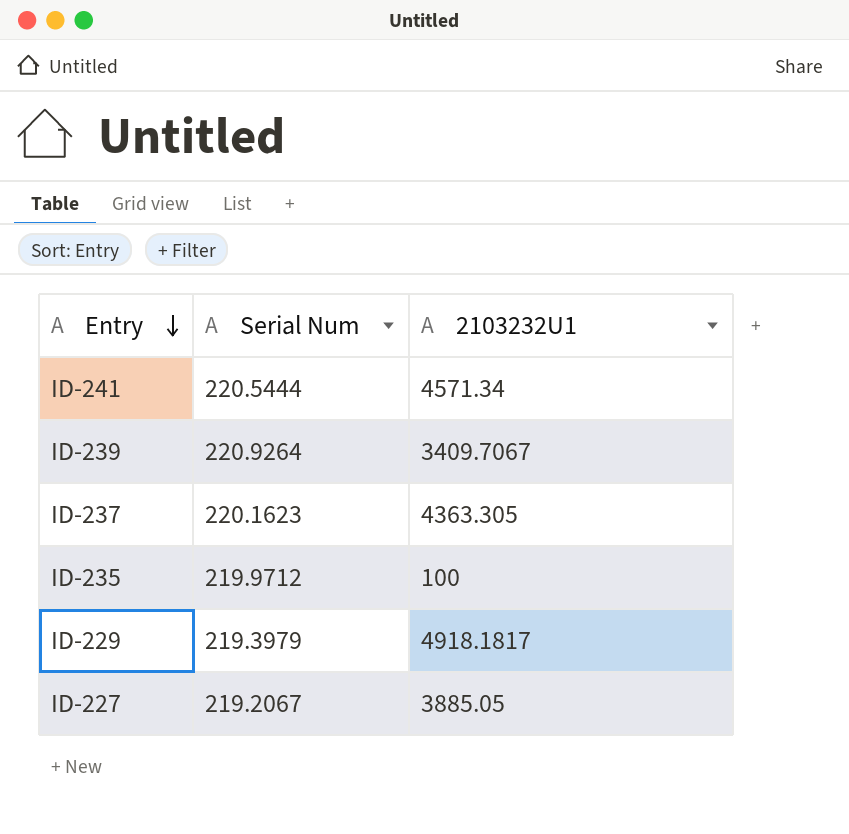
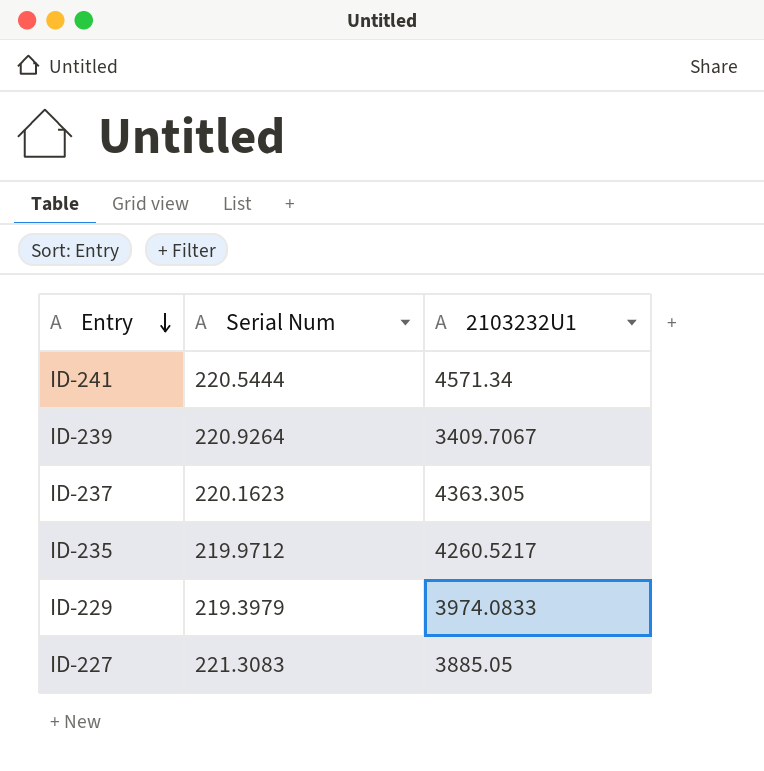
ID-235 | 2103232U1: 100 -> 4260.5217
ID-229 | 2103232U1: 4918.1817 -> 3974.0833
ID-227 | Serial Num: 219.2067 -> 221.3083

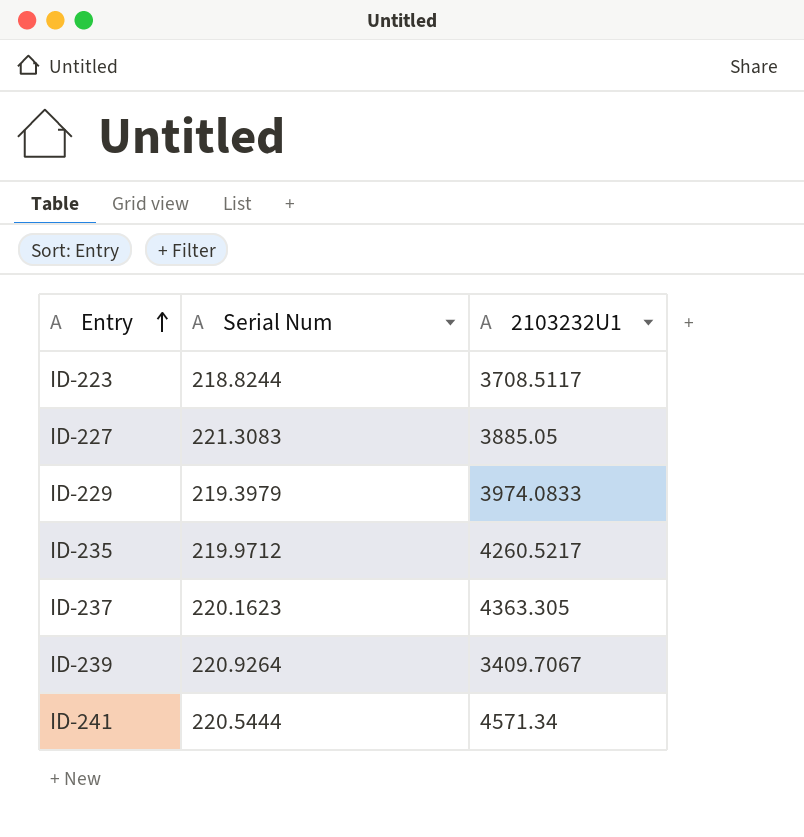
row order: Entry descending -> Entry ascending
row ID-223: none -> 218.8244 | 3708.5117

